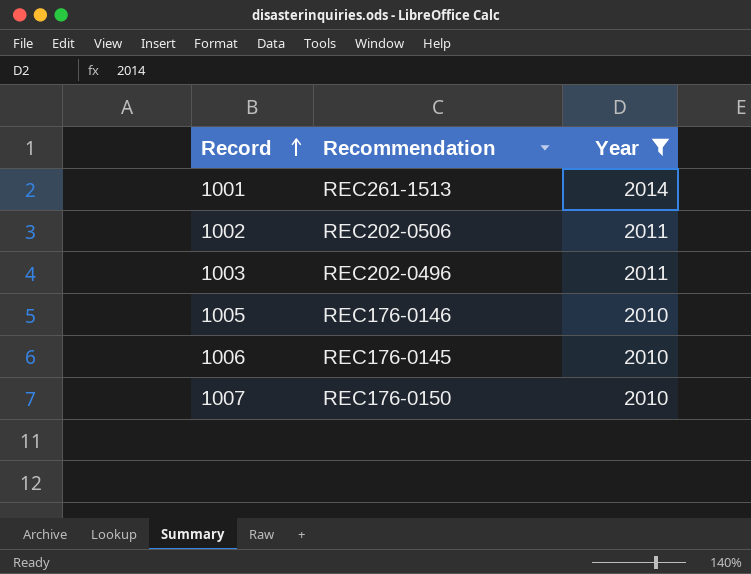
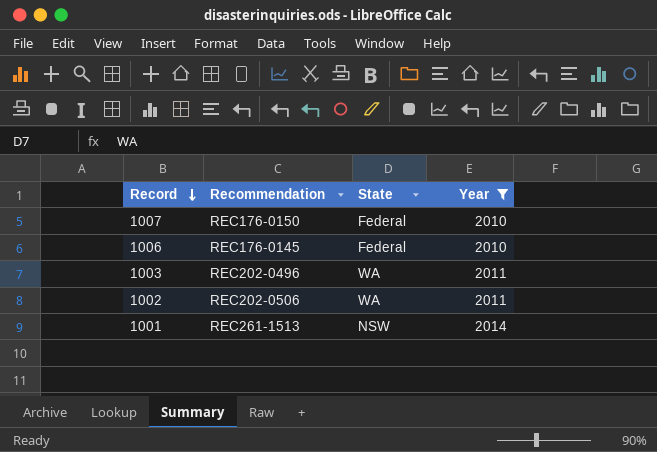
row order: Record ascending -> Record descending
column State | position: none -> 3
row 1005: REC176-0146 | 2010 -> none

